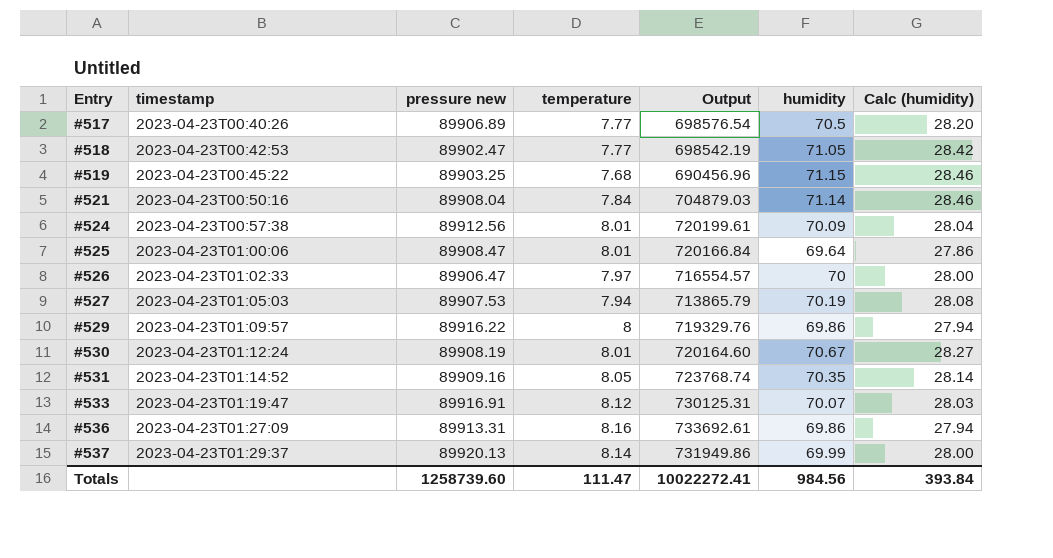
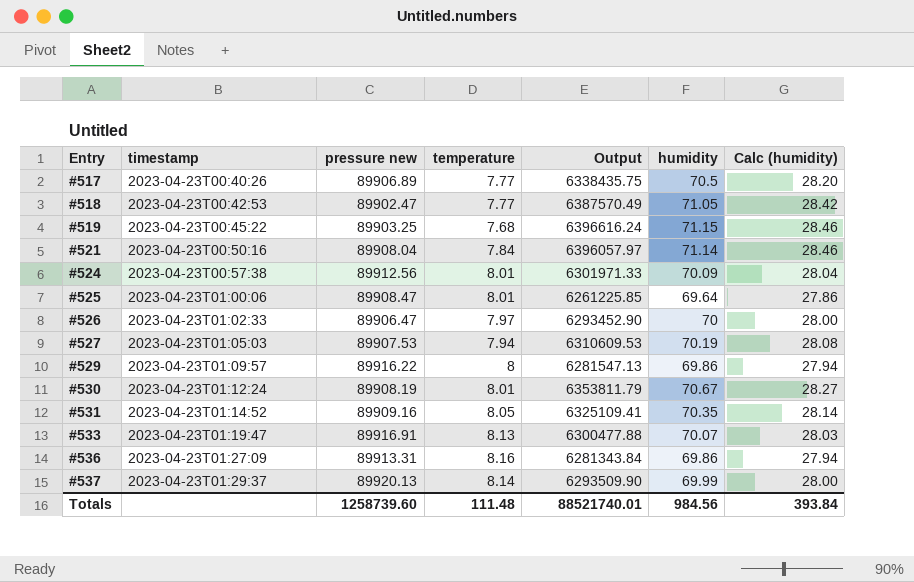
column Output | formula: [pressure new] * [temperature] -> [pressure new] * [humidity]
#533 | temperature: 8.12 -> 8.13
Totals | temperature: 111.47 -> 111.48
Totals | Output: 10022272.41 -> 88521740.01

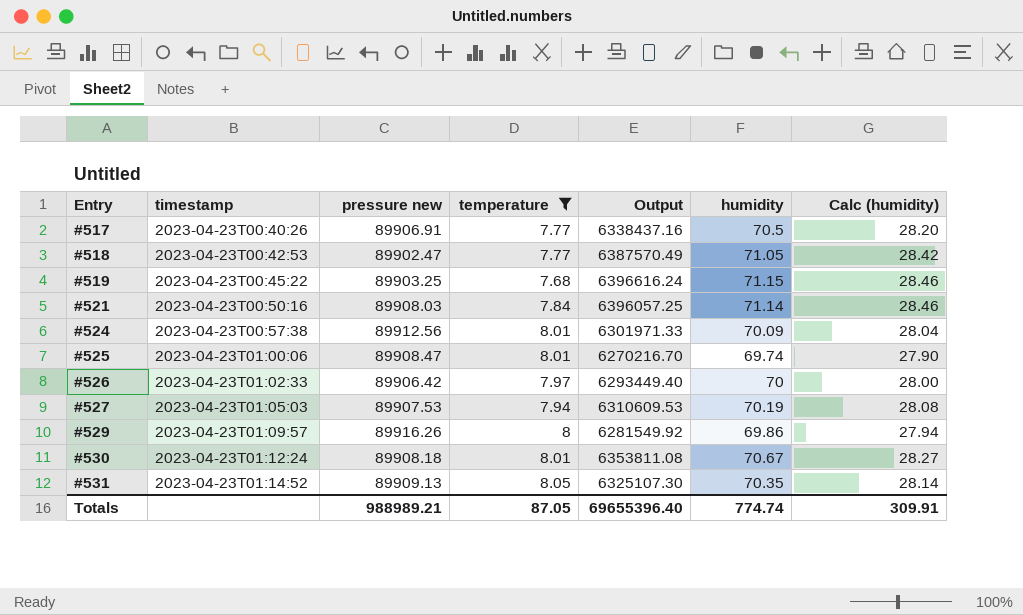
filter: none -> temperature <= 8.05
#517 | pressure new: 89906.89 -> 89906.91
#517 | Output: 6338435.75 -> 6338437.16
#521 | pressure new: 89908.04 -> 89908.03
#521 | Output: 6396057.97 -> 6396057.25
#525 | Output: 6261225.85 -> 6270216.70
#525 | humidity: 69.64 -> 69.74
#525 | Calc (humidity): 27.86 -> 27.90
#526 | pressure new: 89906.47 -> 89906.42
#526 | Output: 6293452.90 -> 6293449.40
#529 | pressure new: 89916.22 -> 89916.26
#529 | Output: 6281547.13 -> 6281549.92
#530 | pressure new: 89908.19 -> 89908.18
#530 | Output: 6353811.79 -> 6353811.08
#531 | pressure new: 89909.16 -> 89909.13
#531 | Output: 6325109.41 -> 6325107.30
Totals | pressure new: 1258739.60 -> 988989.21
Totals | temperature: 111.48 -> 87.05
Totals | Output: 88521740.01 -> 69655396.40
Totals | humidity: 984.56 -> 774.74
Totals | Calc (humidity): 393.84 -> 309.91

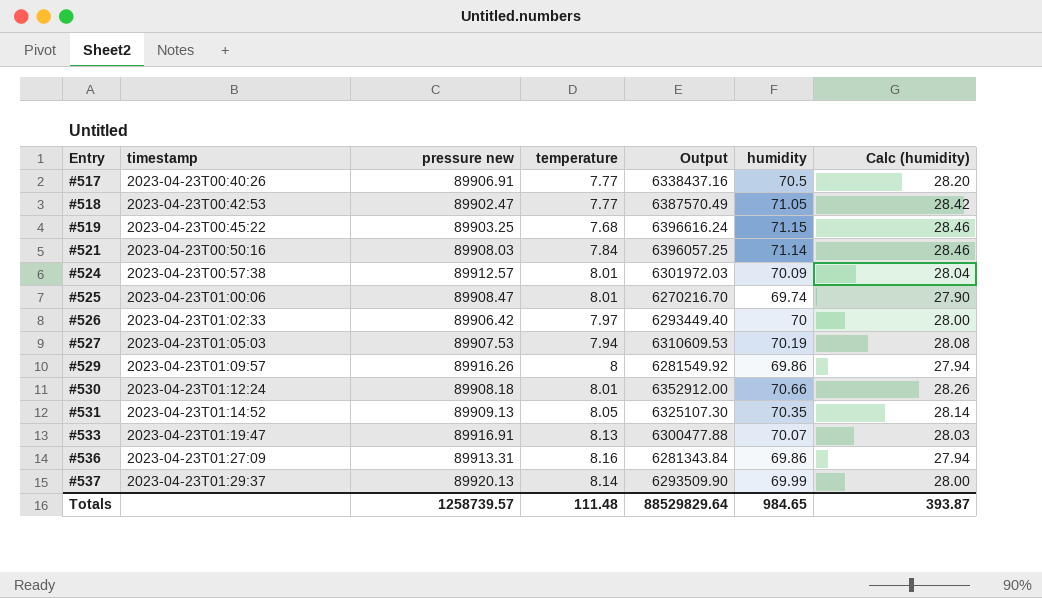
filter: temperature <= 8.05 -> none
#524 | pressure new: 89912.56 -> 89912.57
#524 | Output: 6301971.33 -> 6301972.03
#530 | Output: 6353811.08 -> 6352912.00
#530 | humidity: 70.67 -> 70.66
#530 | Calc (humidity): 28.27 -> 28.26
Totals | pressure new: 988989.21 -> 1258739.57
Totals | temperature: 87.05 -> 111.48
Totals | Output: 69655396.40 -> 88529829.64
Totals | humidity: 774.74 -> 984.65
Totals | Calc (humidity): 309.91 -> 393.87

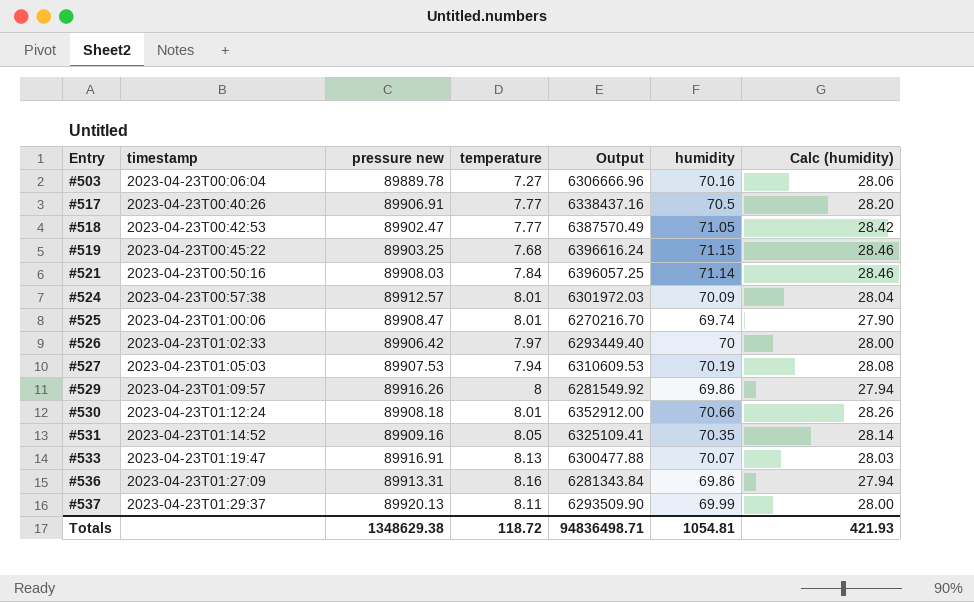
row #503: none -> 2023-04-23T00:06:04 | 89889.78 | 7.27 | 6306666.96 | 70.16 | 28.06
#531 | pressure new: 89909.13 -> 89909.16
#531 | Output: 6325107.30 -> 6325109.41
#537 | temperature: 8.14 -> 8.11
Totals | pressure new: 1258739.57 -> 1348629.38
Totals | temperature: 111.48 -> 118.72
Totals | Output: 88529829.64 -> 94836498.71
Totals | humidity: 984.65 -> 1054.81
Totals | Calc (humidity): 393.87 -> 421.93

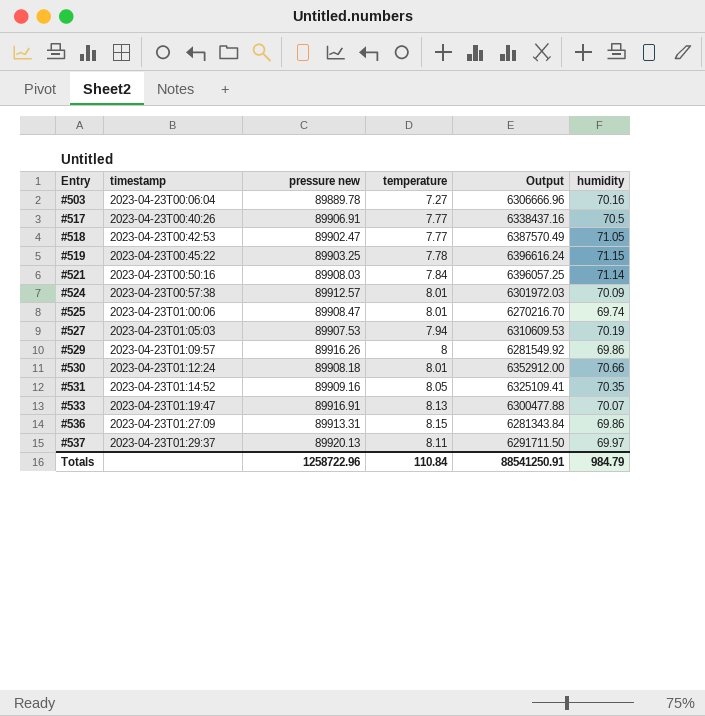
column Calc (humidity) | formula: [humidity] * 0.4 -> none
row #526: 2023-04-23T01:02:33 | 89906.42 | 7.97 | 6293449.40 | 70 | 28.00 -> none
#519 | temperature: 7.68 -> 7.78
#536 | temperature: 8.16 -> 8.15
#537 | Output: 6293509.90 -> 6291711.50
#537 | humidity: 69.99 -> 69.97
Totals | pressure new: 1348629.38 -> 1258722.96
Totals | temperature: 118.72 -> 110.84
Totals | Output: 94836498.71 -> 88541250.91
Totals | humidity: 1054.81 -> 984.79

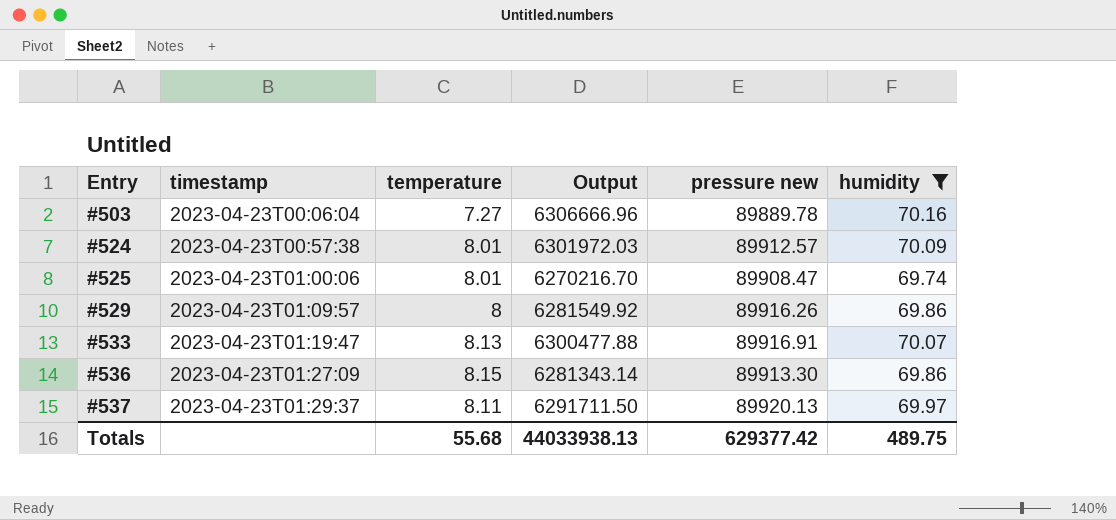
filter: none -> humidity <= 70.16
column pressure new | position: 3 -> 5
#536 | Output: 6281343.84 -> 6281343.14
#536 | pressure new: 89913.31 -> 89913.30
Totals | temperature: 110.84 -> 55.68
Totals | Output: 88541250.91 -> 44033938.13
Totals | pressure new: 1258722.96 -> 629377.42
Totals | humidity: 984.79 -> 489.75

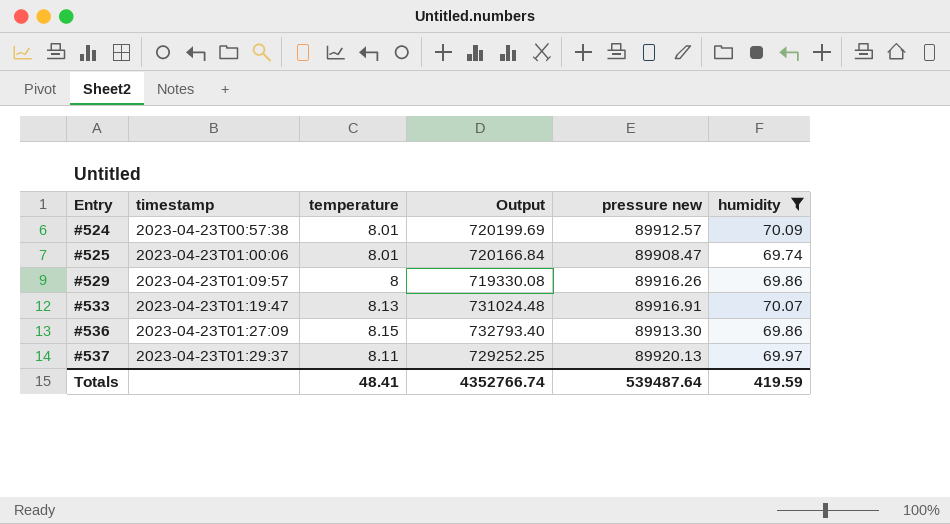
column Output | formula: [pressure new] * [humidity] -> [temperature] * [pressure new]
row #503: 2023-04-23T00:06:04 | 7.27 | 6306666.96 | 89889.78 | 70.16 -> none
Totals | temperature: 55.68 -> 48.41
Totals | Output: 44033938.13 -> 4352766.74
Totals | pressure new: 629377.42 -> 539487.64
Totals | humidity: 489.75 -> 419.59

